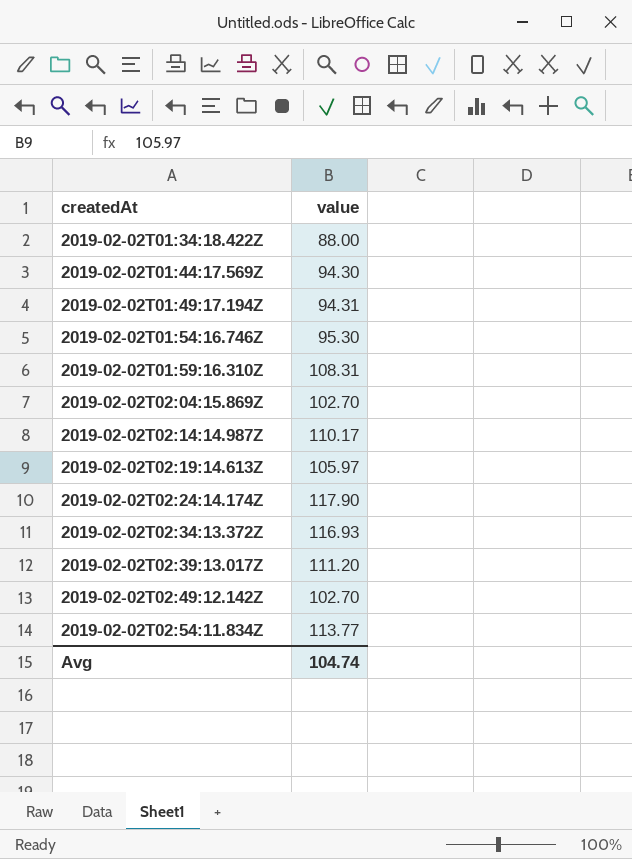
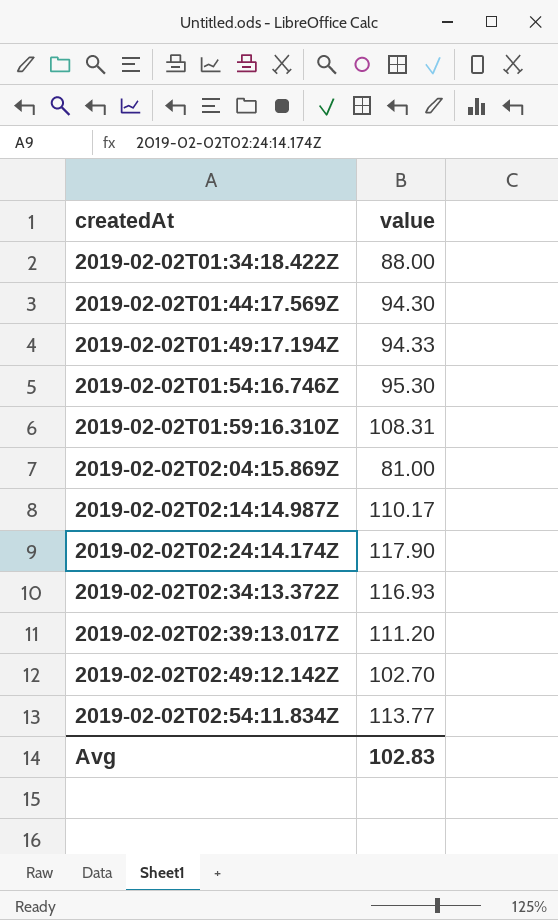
row 2019-02-02T02:19:14.613Z: 105.97 -> none
2019-02-02T01:49:17.194Z | value: 94.31 -> 94.33
2019-02-02T02:04:15.869Z | value: 102.70 -> 81.00
Avg | value: 104.74 -> 102.83

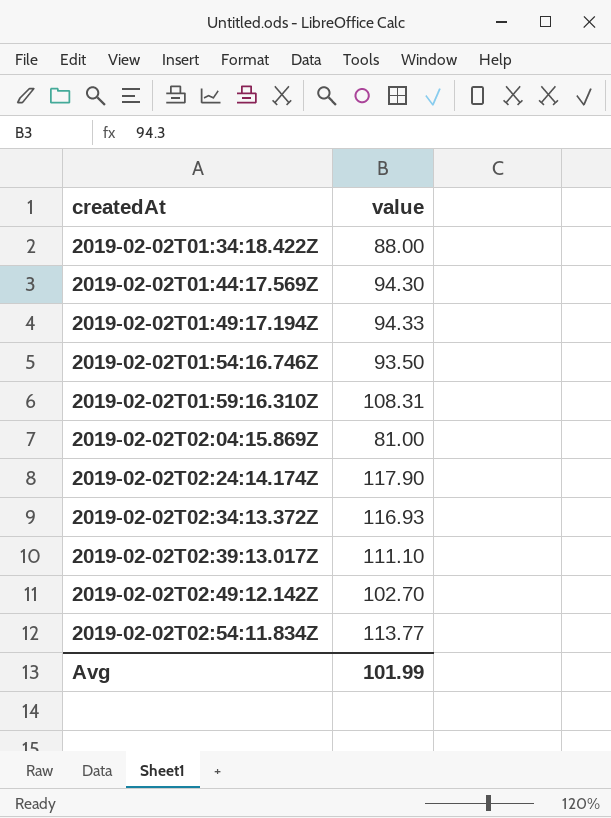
row 2019-02-02T02:14:14.987Z: 110.17 -> none
2019-02-02T01:54:16.746Z | value: 95.30 -> 93.50
2019-02-02T02:39:13.017Z | value: 111.20 -> 111.10
Avg | value: 102.83 -> 101.99

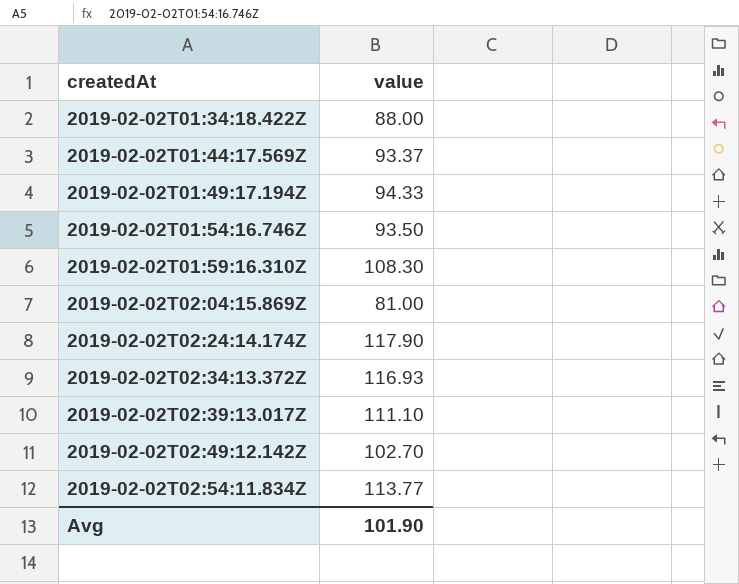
2019-02-02T01:44:17.569Z | value: 94.30 -> 93.37
2019-02-02T01:59:16.310Z | value: 108.31 -> 108.30
Avg | value: 101.99 -> 101.90

